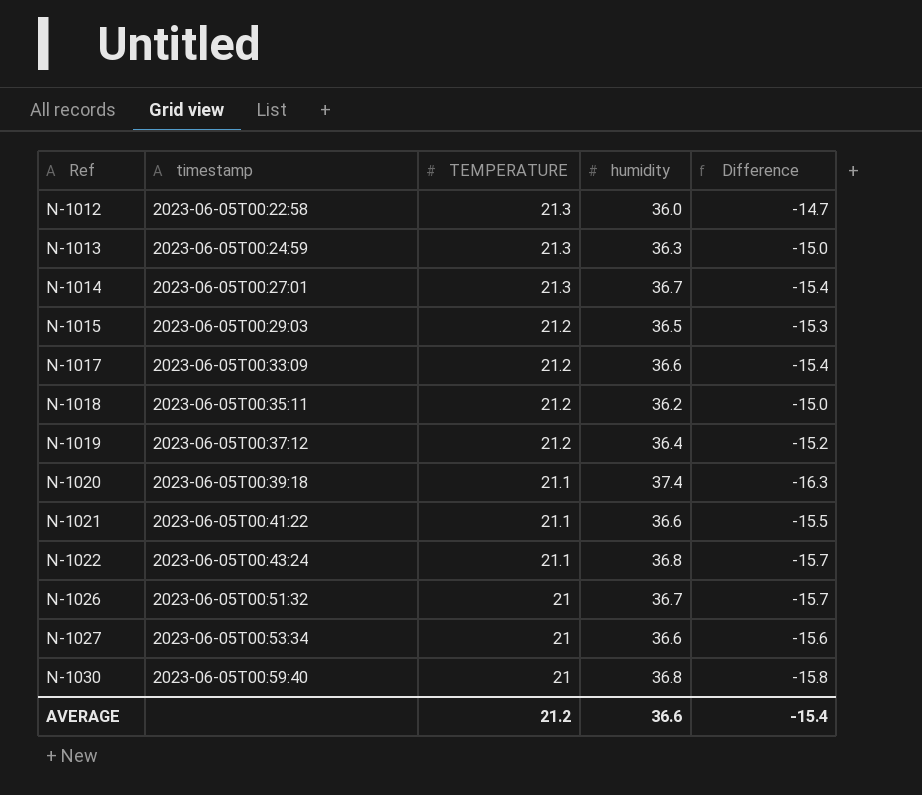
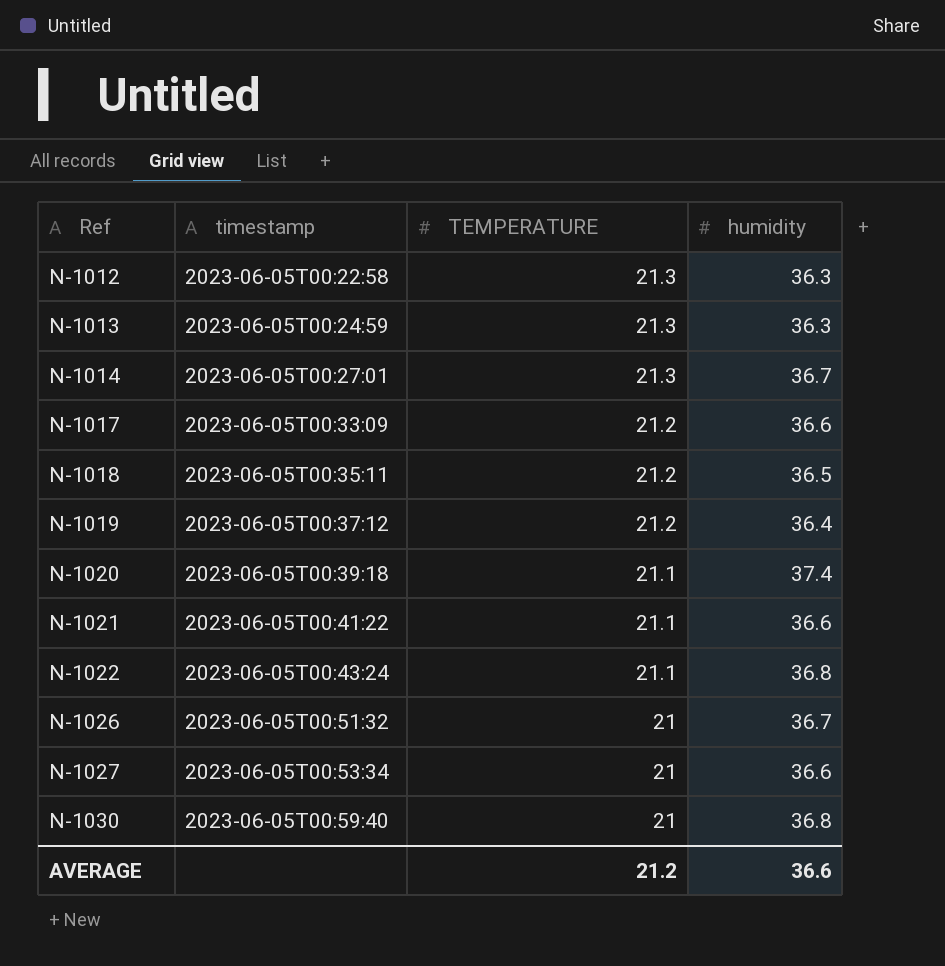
column Difference | formula: [TEMPERATURE] - [humidity] -> none
row N-1015: 2023-06-05T00:29:03 | 21.2 | 36.5 | -15.3 -> none
N-1012 | humidity: 36.0 -> 36.3
N-1018 | humidity: 36.2 -> 36.5

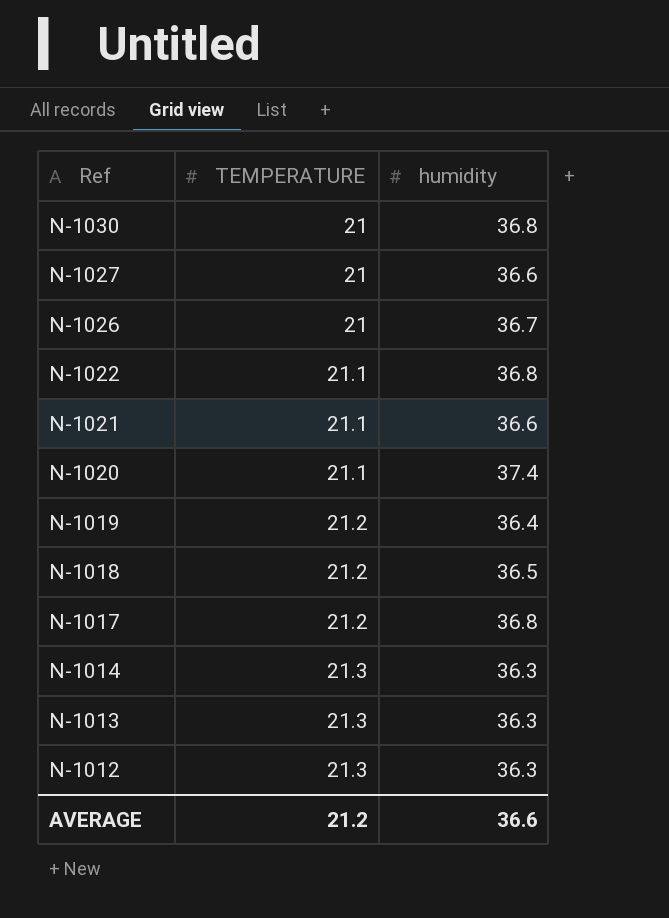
row order: Ref ascending -> Ref descending
column timestamp | position: 2 -> none
N-1017 | humidity: 36.6 -> 36.8
N-1014 | humidity: 36.7 -> 36.3

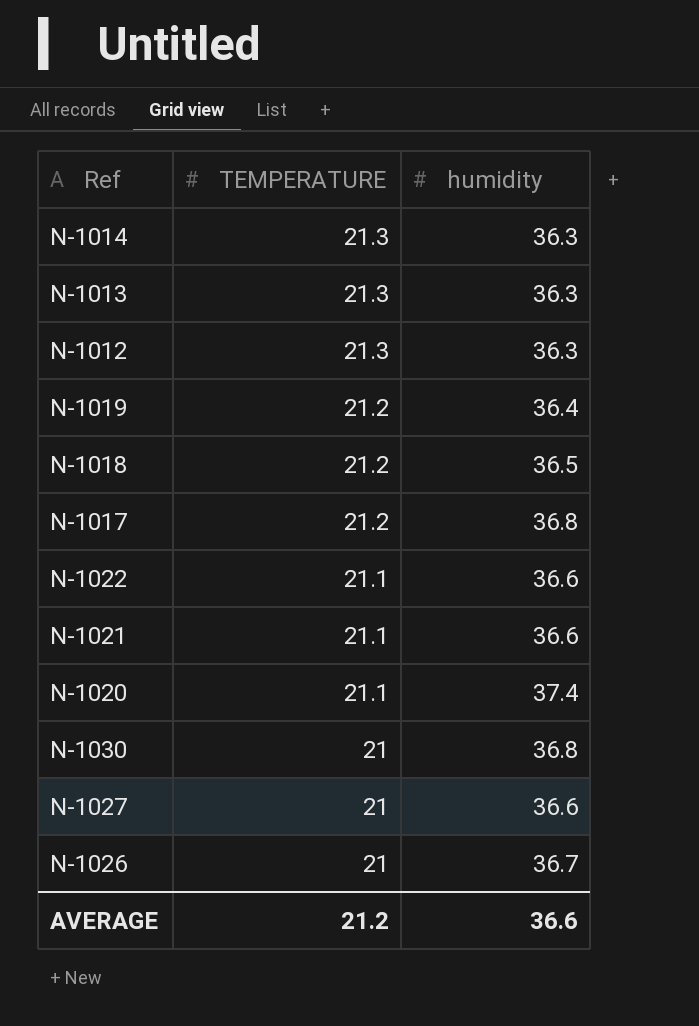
row order: Ref descending -> TEMPERATURE descending
N-1022 | humidity: 36.8 -> 36.6

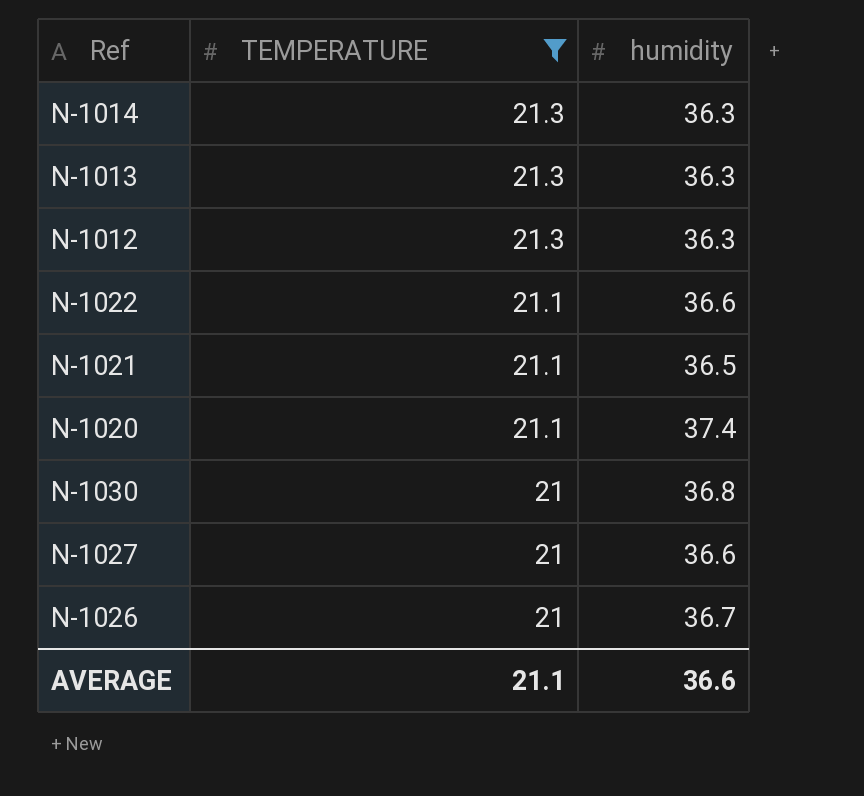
filter: none -> TEMPERATURE != 21.2
N-1021 | humidity: 36.6 -> 36.5
AVERAGE | TEMPERATURE: 21.2 -> 21.1

